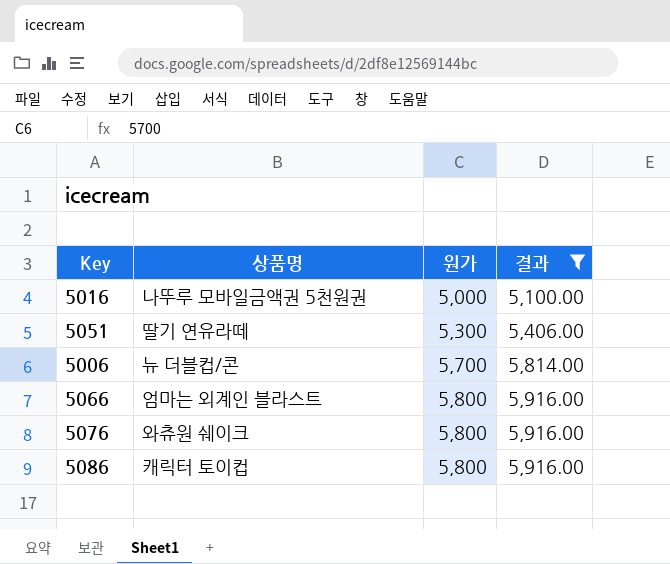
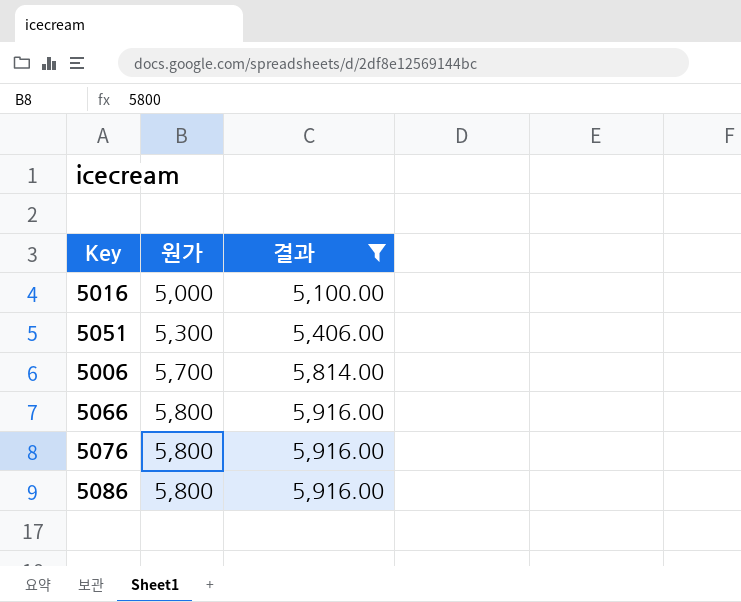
column 상품명 | position: 2 -> none

